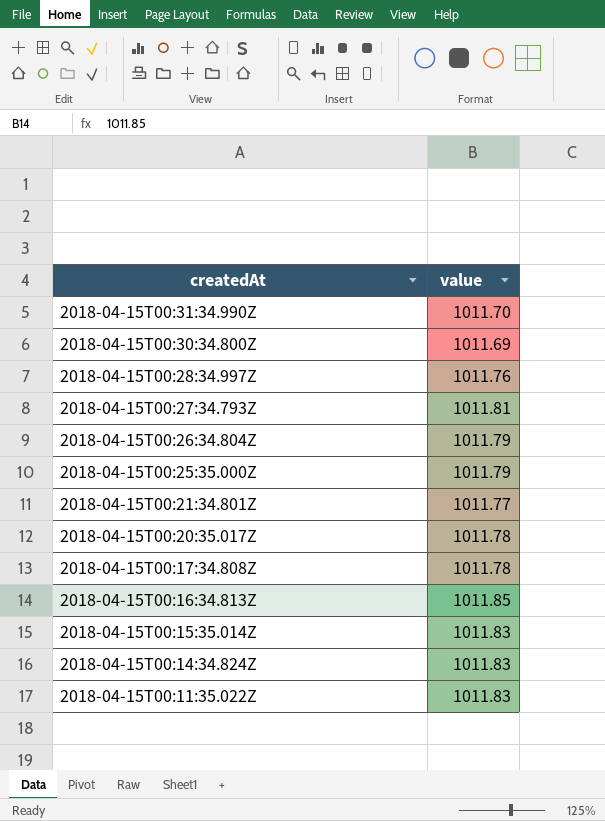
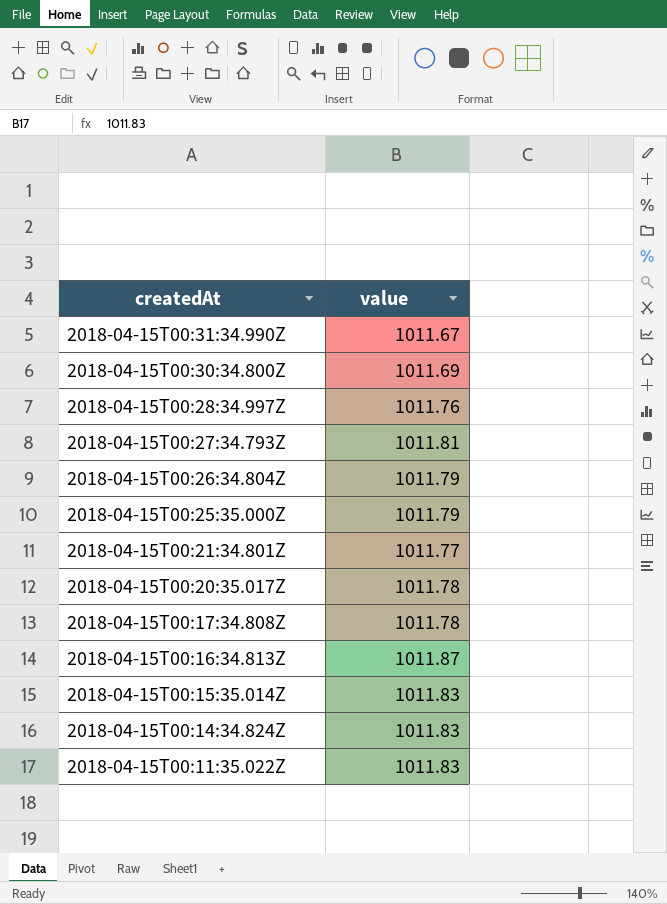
2018-04-15T00:31:34.990Z | value: 1011.70 -> 1011.67
2018-04-15T00:16:34.813Z | value: 1011.85 -> 1011.87

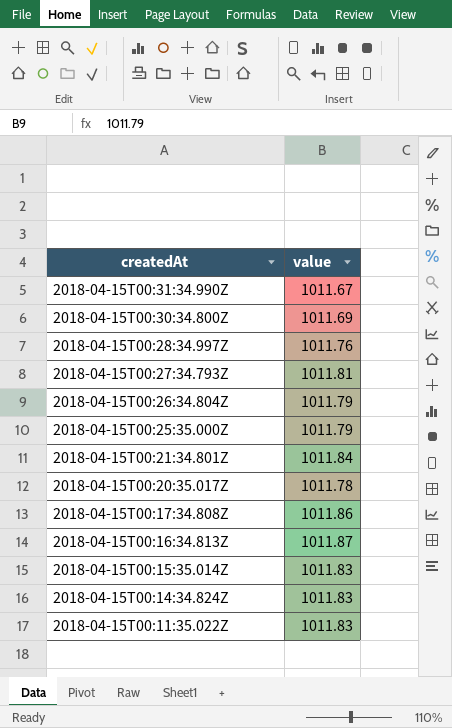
2018-04-15T00:21:34.801Z | value: 1011.77 -> 1011.84
2018-04-15T00:17:34.808Z | value: 1011.78 -> 1011.86

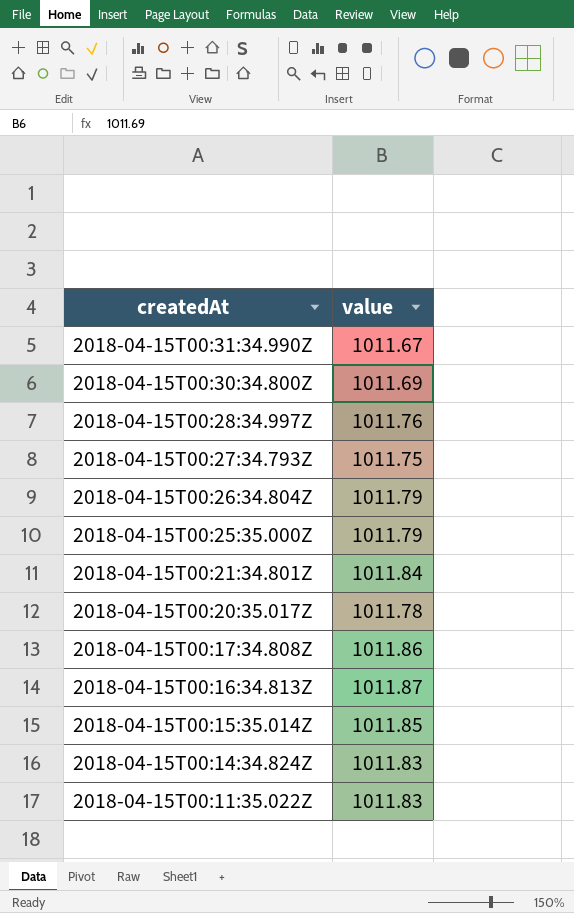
2018-04-15T00:27:34.793Z | value: 1011.81 -> 1011.75
2018-04-15T00:15:35.014Z | value: 1011.83 -> 1011.85

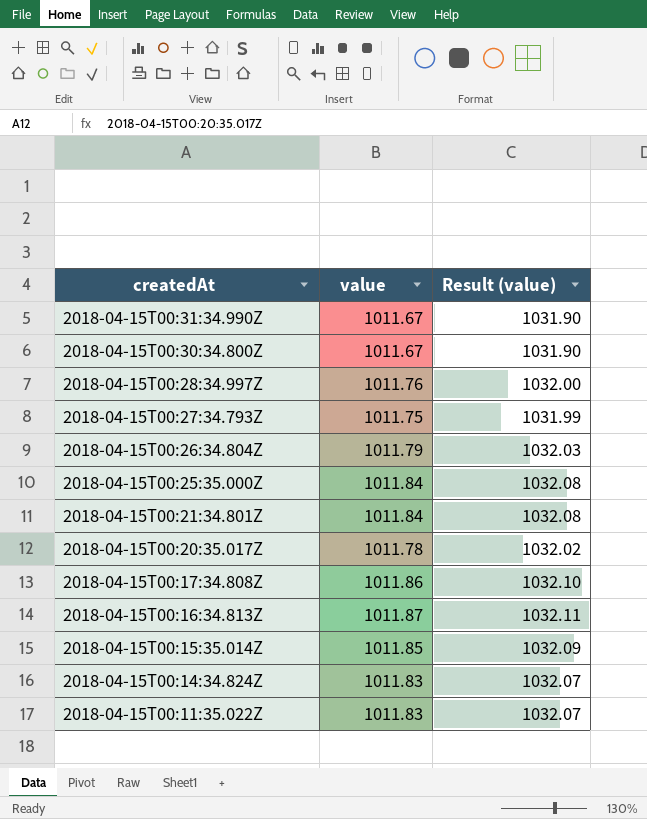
column Result (value) | formula: none -> [value] * 1.02
2018-04-15T00:30:34.800Z | value: 1011.69 -> 1011.67
2018-04-15T00:25:35.000Z | value: 1011.79 -> 1011.84

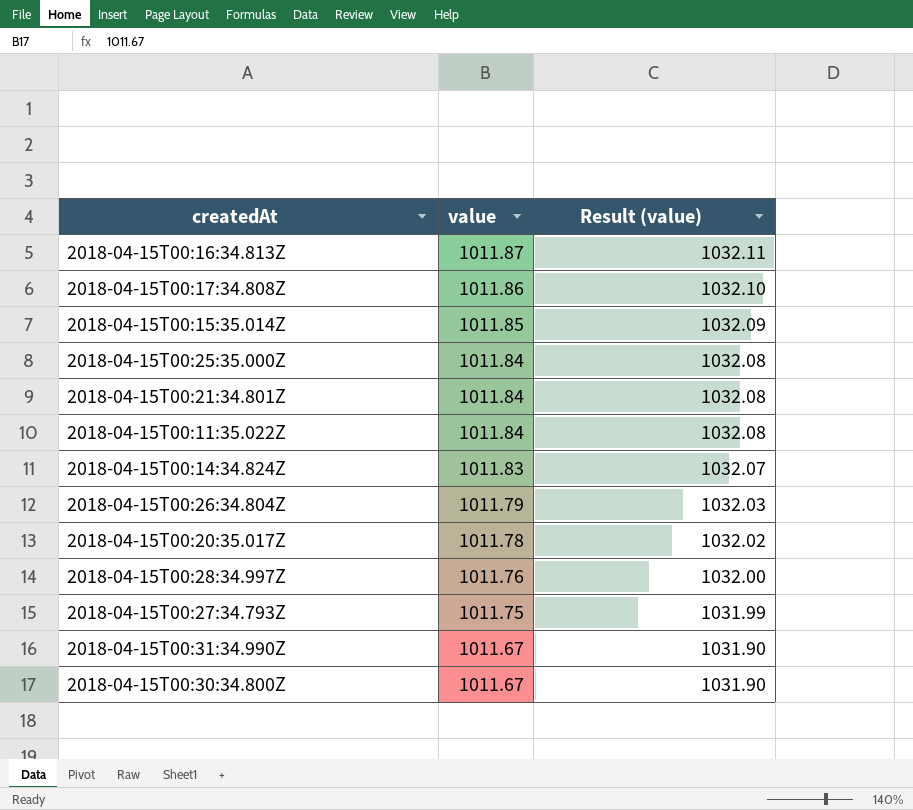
row order: createdAt descending -> value descending
2018-04-15T00:11:35.022Z | value: 1011.83 -> 1011.84
2018-04-15T00:11:35.022Z | Result (value): 1032.07 -> 1032.08

